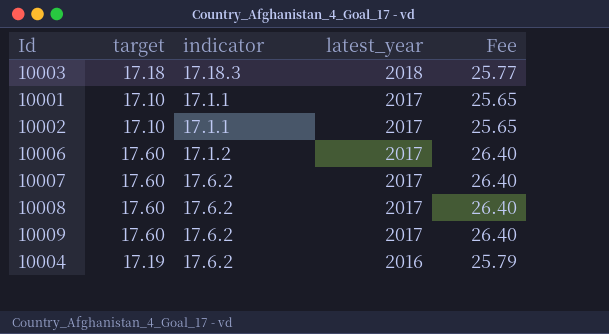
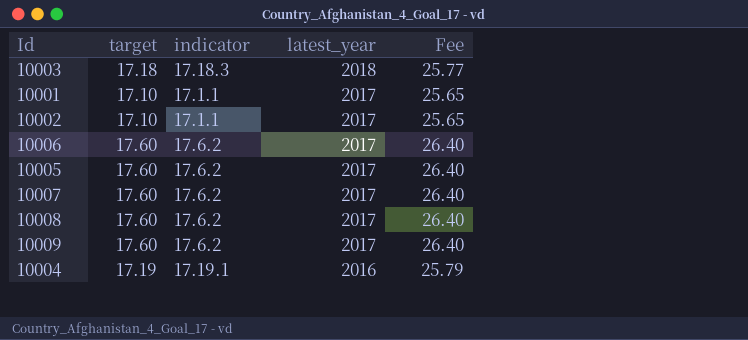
10006 | indicator: 17.1.2 -> 17.6.2
row 10005: none -> 17.60 | 17.6.2 | 2017 | 26.40
10004 | indicator: 17.6.2 -> 17.19.1

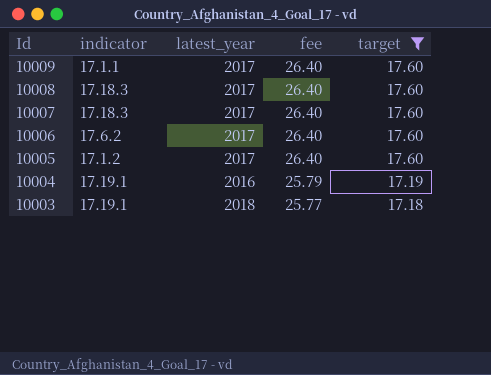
filter: none -> target != 17.10
row order: latest_year descending -> Id descending
column name: Fee -> fee
column target | position: 2 -> 5
10009 | indicator: 17.6.2 -> 17.1.1
10008 | indicator: 17.6.2 -> 17.18.3
10007 | indicator: 17.6.2 -> 17.18.3
10005 | indicator: 17.6.2 -> 17.1.2
10003 | indicator: 17.18.3 -> 17.19.1

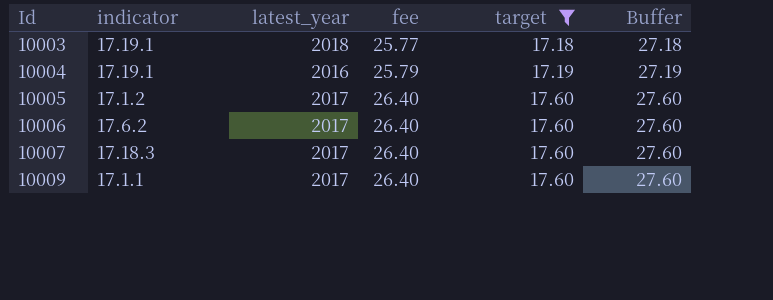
row order: Id descending -> Id ascending
column Buffer | formula: none -> [target] + 10
row 10008: 17.18.3 | 2017 | 26.40 | 17.60 -> none

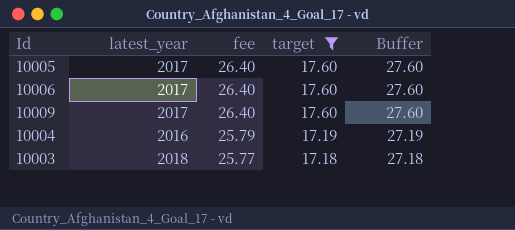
row order: Id ascending -> fee descending
column indicator | position: 2 -> none
row 10007: 17.18.3 | 2017 | 26.40 | 17.60 | 27.60 -> none

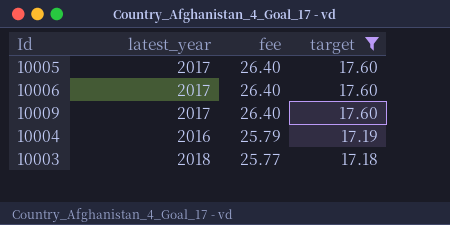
column Buffer | formula: [target] + 10 -> none

